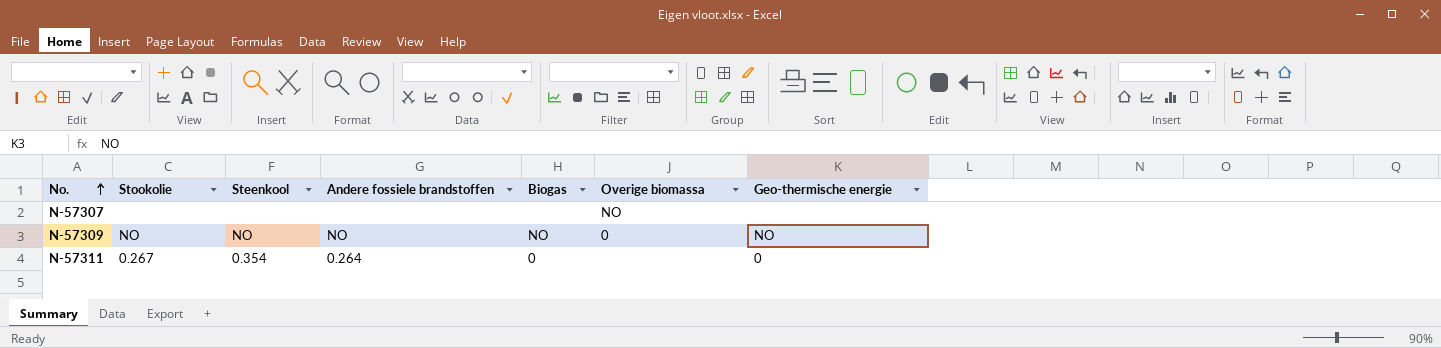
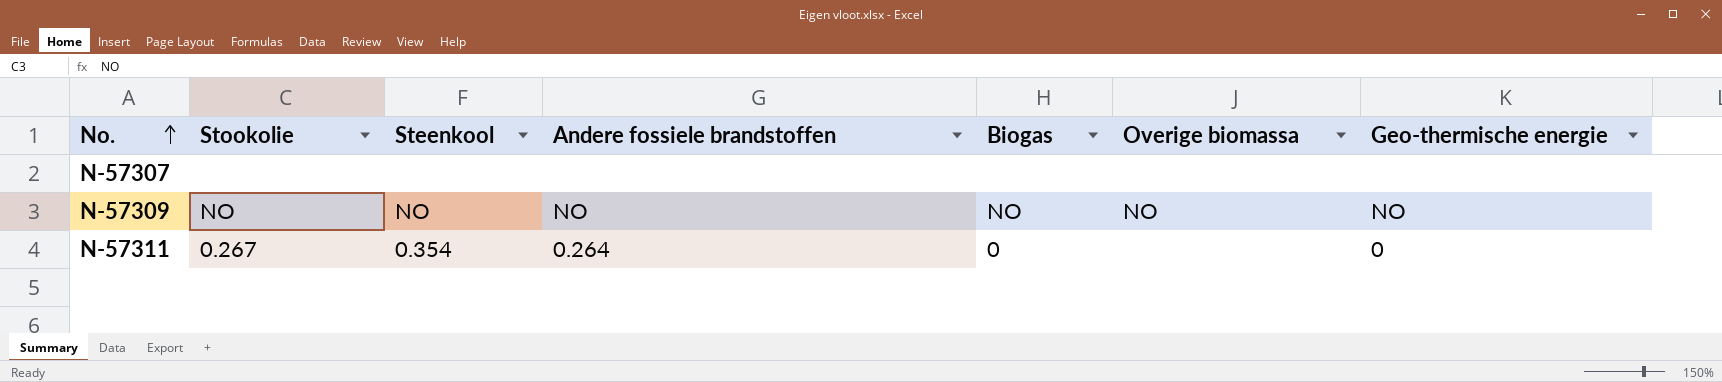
N-57307 | Overige biomassa: NO -> none
N-57309 | Overige biomassa: 0 -> NO

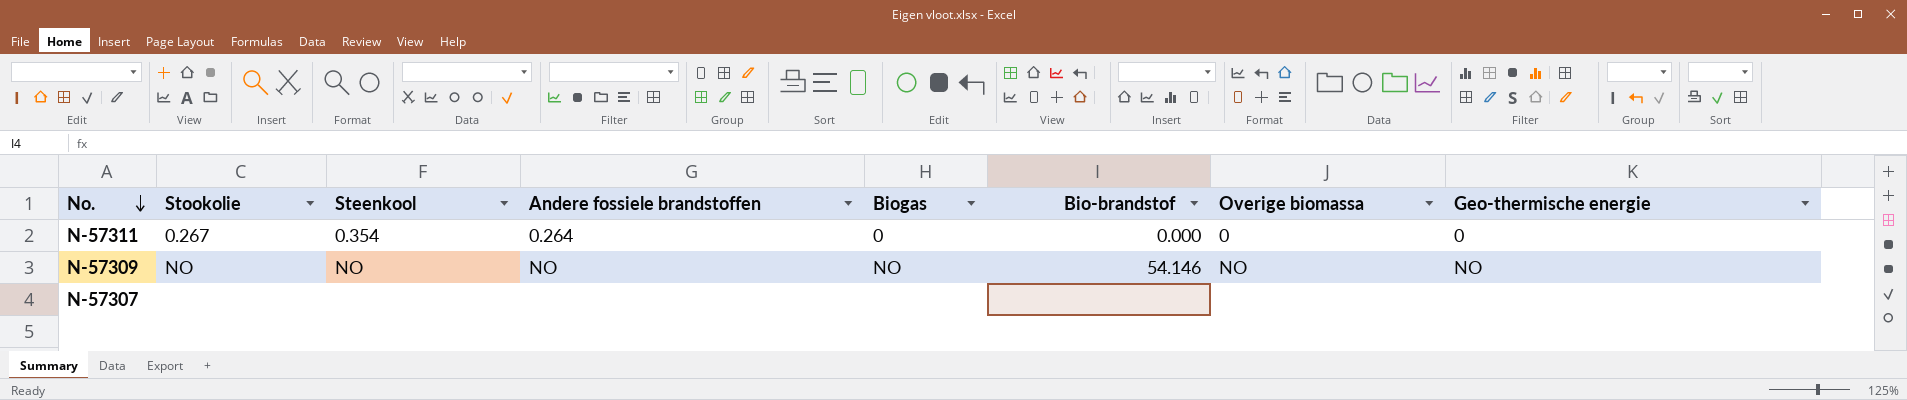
row order: No. ascending -> No. descending
column Bio-brandstof | position: none -> 6
N-57311 | Overige biomassa: none -> 0

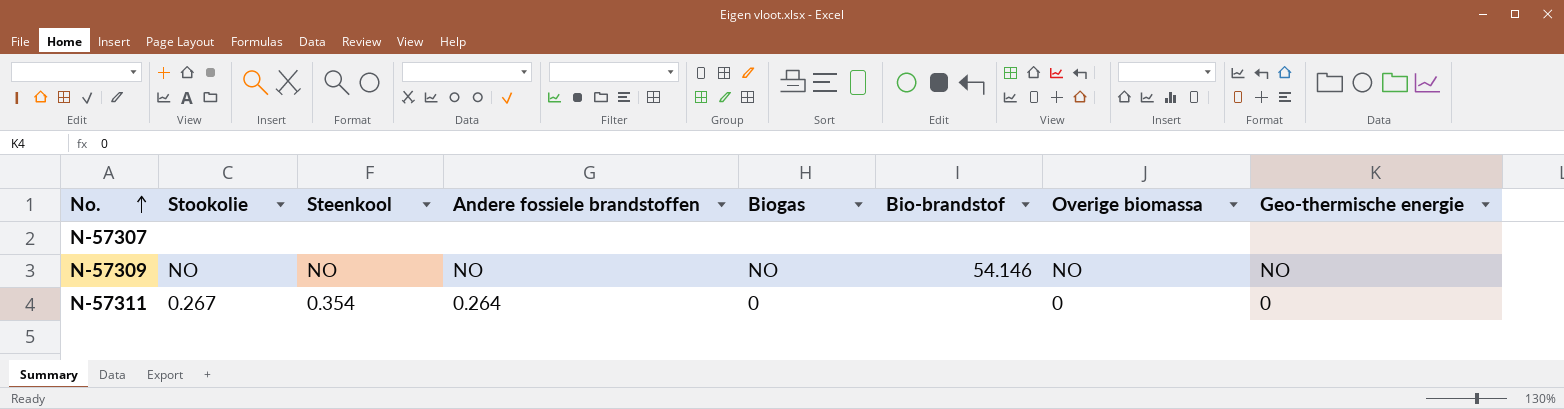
row order: No. descending -> No. ascending
N-57311 | Bio-brandstof: 0.000 -> none

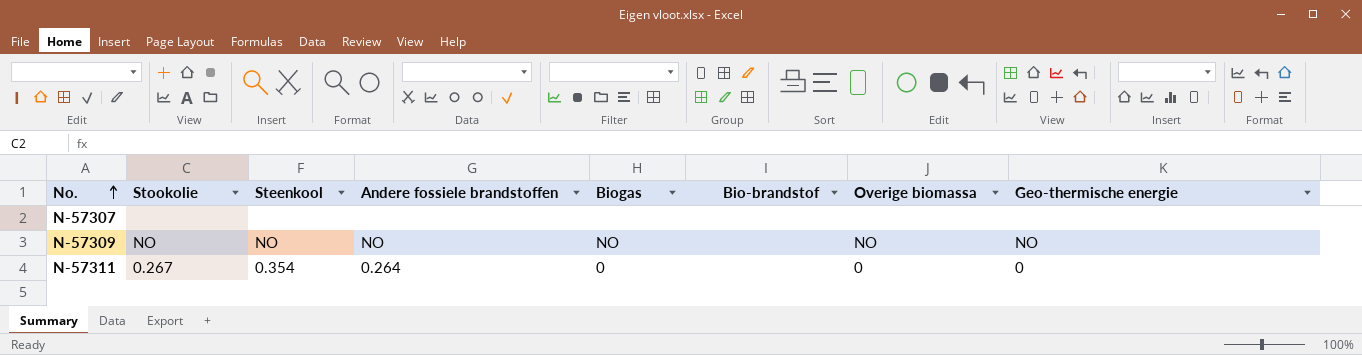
N-57309 | Bio-brandstof: 54.146 -> none

